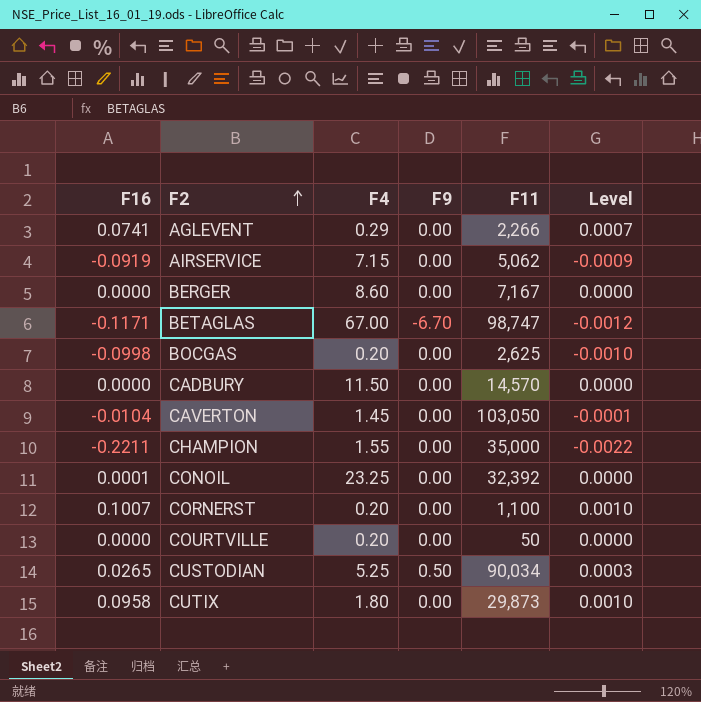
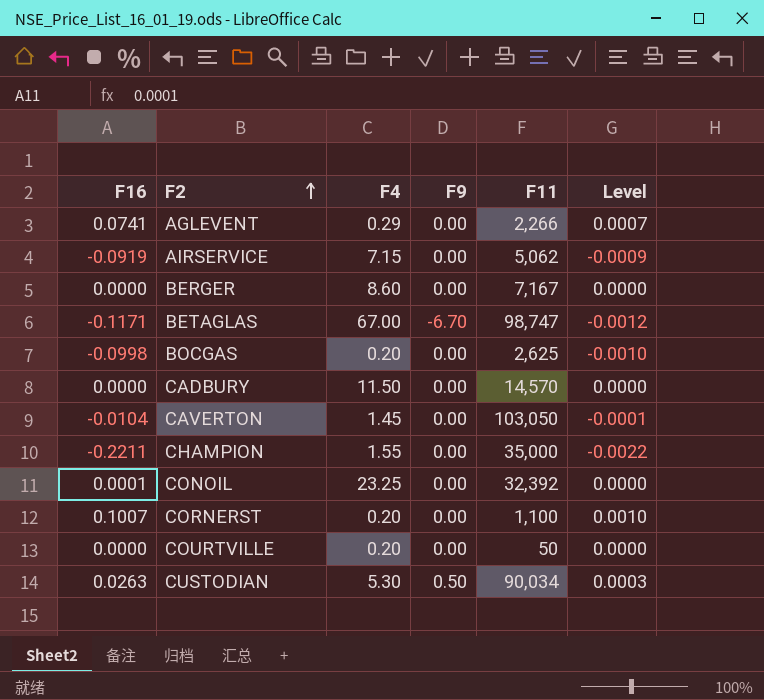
row CUTIX: 0.0958 | 1.80 | 0.00 | 29,873 | 0.0010 -> none
CUSTODIAN | F16: 0.0265 -> 0.0263
CUSTODIAN | F4: 5.25 -> 5.30

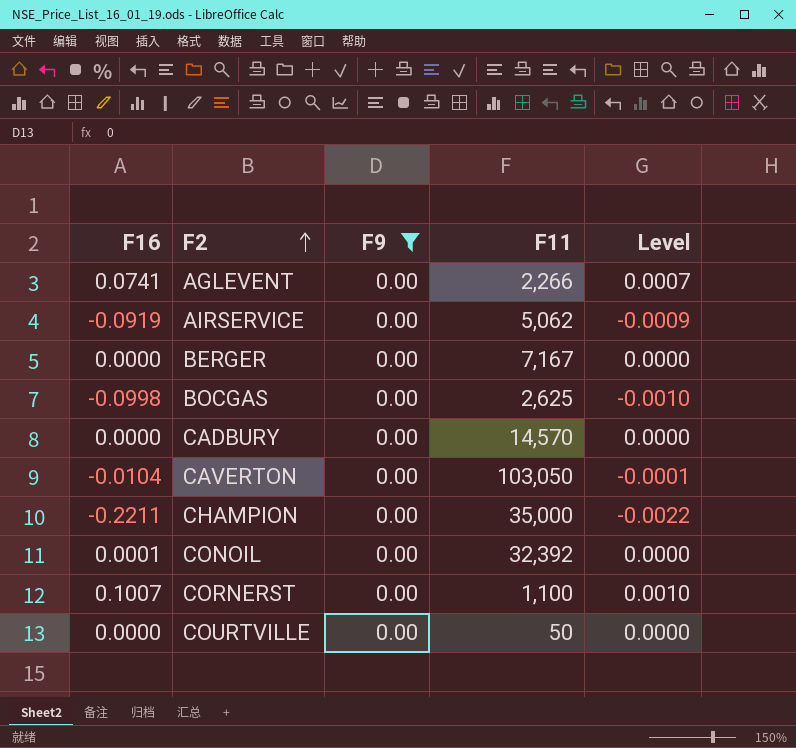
filter: none -> F9 = 0.00
column F4 | position: 3 -> none

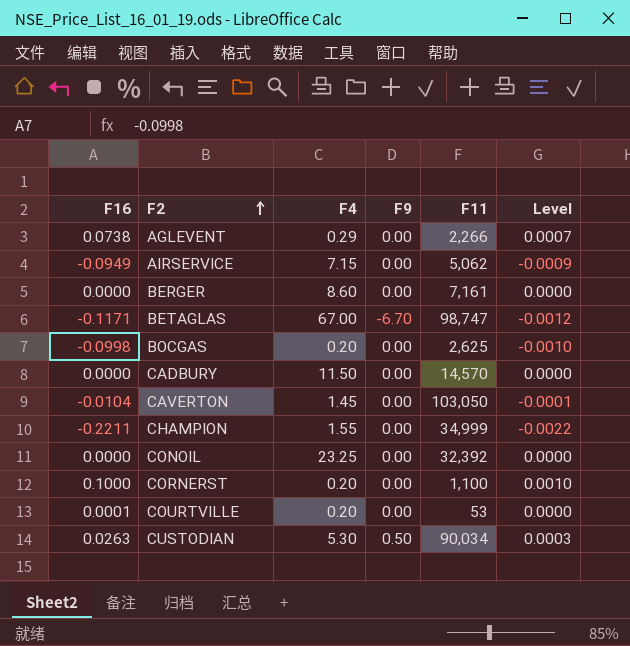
filter: F9 = 0.00 -> none
column F4 | position: none -> 3
AGLEVENT | F16: 0.0741 -> 0.0738
AIRSERVICE | F16: -0.0919 -> -0.0949
BERGER | F11: 7,167 -> 7,161
CHAMPION | F11: 35,000 -> 34,999
CONOIL | F16: 0.0001 -> 0.0000
CORNERST | F16: 0.1007 -> 0.1000
COURTVILLE | F16: 0.0000 -> 0.0001
COURTVILLE | F11: 50 -> 53

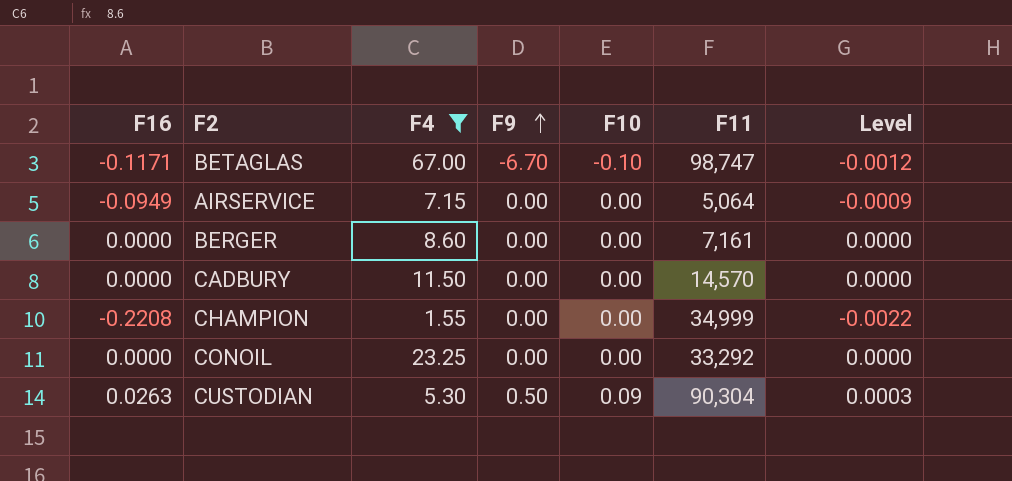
filter: none -> F4 >= 1.55
row order: F2 ascending -> F9 ascending
column F10 | position: none -> 5
AIRSERVICE | F11: 5,062 -> 5,064
CHAMPION | F16: -0.2211 -> -0.2208
CONOIL | F11: 32,392 -> 33,292
CUSTODIAN | F11: 90,034 -> 90,304

